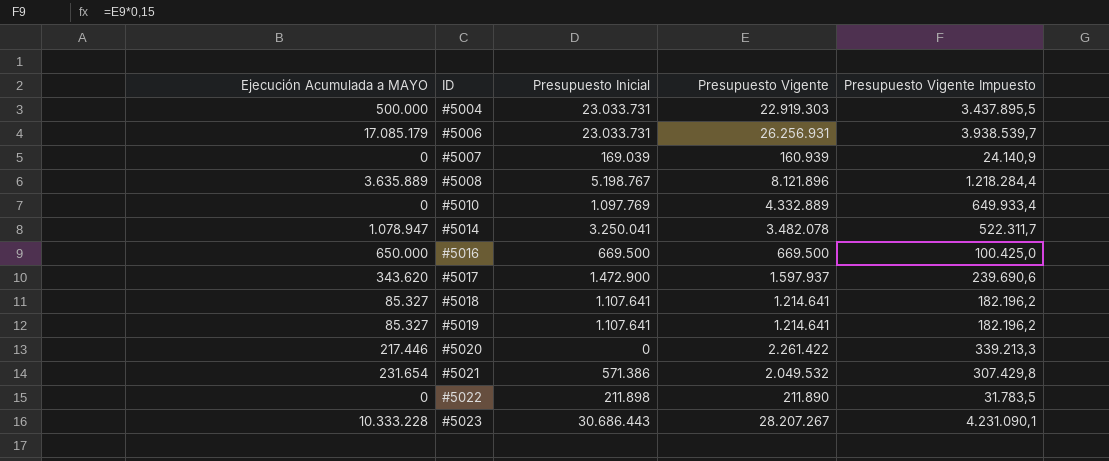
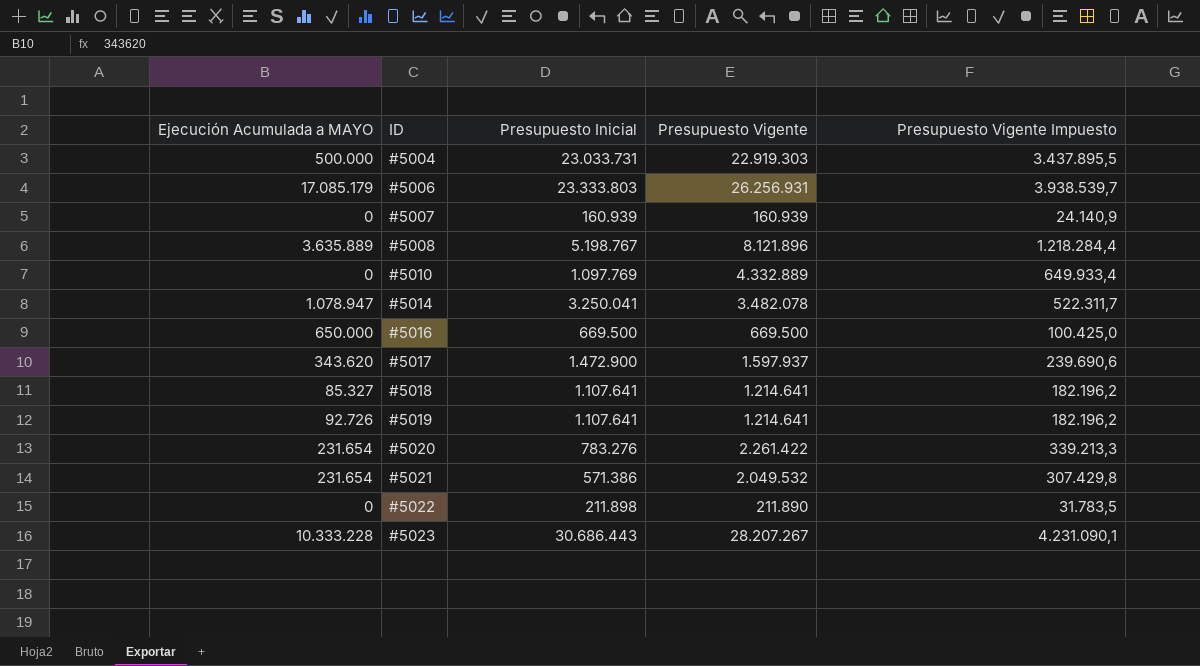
#5006 | Presupuesto Inicial: 23.033.731 -> 23.333.803
#5007 | Presupuesto Inicial: 169.039 -> 160.939
#5019 | Ejecución Acumulada a MAYO: 85.327 -> 92.726
#5020 | Ejecución Acumulada a MAYO: 217.446 -> 231.654
#5020 | Presupuesto Inicial: 0 -> 783.276

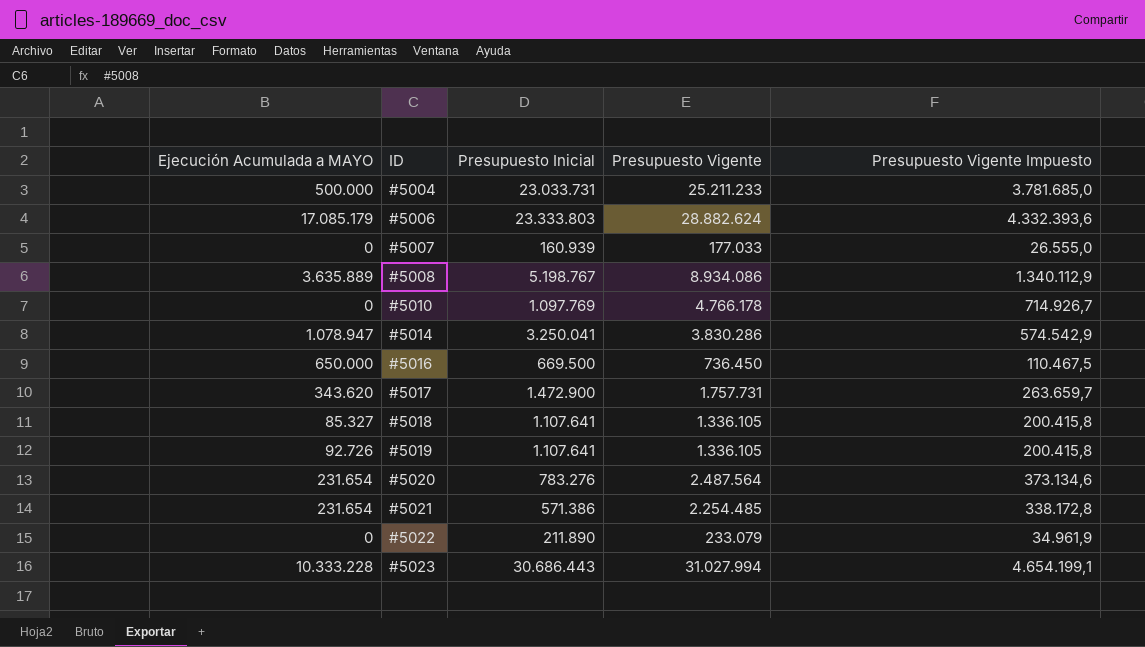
#5004 | Presupuesto Vigente: 22.919.303 -> 25.211.233
#5004 | Presupuesto Vigente Impuesto: 3.437.895,5 -> 3.781.685,0
#5006 | Presupuesto Vigente: 26.256.931 -> 28.882.624
#5006 | Presupuesto Vigente Impuesto: 3.938.539,7 -> 4.332.393,6
#5007 | Presupuesto Vigente: 160.939 -> 177.033
#5007 | Presupuesto Vigente Impuesto: 24.140,9 -> 26.555,0
#5008 | Presupuesto Vigente: 8.121.896 -> 8.934.086
#5008 | Presupuesto Vigente Impuesto: 1.218.284,4 -> 1.340.112,9
#5010 | Presupuesto Vigente: 4.332.889 -> 4.766.178
#5010 | Presupuesto Vigente Impuesto: 649.933,4 -> 714.926,7
#5014 | Presupuesto Vigente: 3.482.078 -> 3.830.286
#5014 | Presupuesto Vigente Impuesto: 522.311,7 -> 574.542,9
#5016 | Presupuesto Vigente: 669.500 -> 736.450
#5016 | Presupuesto Vigente Impuesto: 100.425,0 -> 110.467,5
#5017 | Presupuesto Vigente: 1.597.937 -> 1.757.731
#5017 | Presupuesto Vigente Impuesto: 239.690,6 -> 263.659,7
#5018 | Presupuesto Vigente: 1.214.641 -> 1.336.105
#5018 | Presupuesto Vigente Impuesto: 182.196,2 -> 200.415,8
#5019 | Presupuesto Vigente: 1.214.641 -> 1.336.105
#5019 | Presupuesto Vigente Impuesto: 182.196,2 -> 200.415,8
#5020 | Presupuesto Vigente: 2.261.422 -> 2.487.564
#5020 | Presupuesto Vigente Impuesto: 339.213,3 -> 373.134,6
#5021 | Presupuesto Vigente: 2.049.532 -> 2.254.485
#5021 | Presupuesto Vigente Impuesto: 307.429,8 -> 338.172,8
#5022 | Presupuesto Inicial: 211.898 -> 211.890
#5022 | Presupuesto Vigente: 211.890 -> 233.079
#5022 | Presupuesto Vigente Impuesto: 31.783,5 -> 34.961,9
#5023 | Presupuesto Vigente: 28.207.267 -> 31.027.994
#5023 | Presupuesto Vigente Impuesto: 4.231.090,1 -> 4.654.199,1

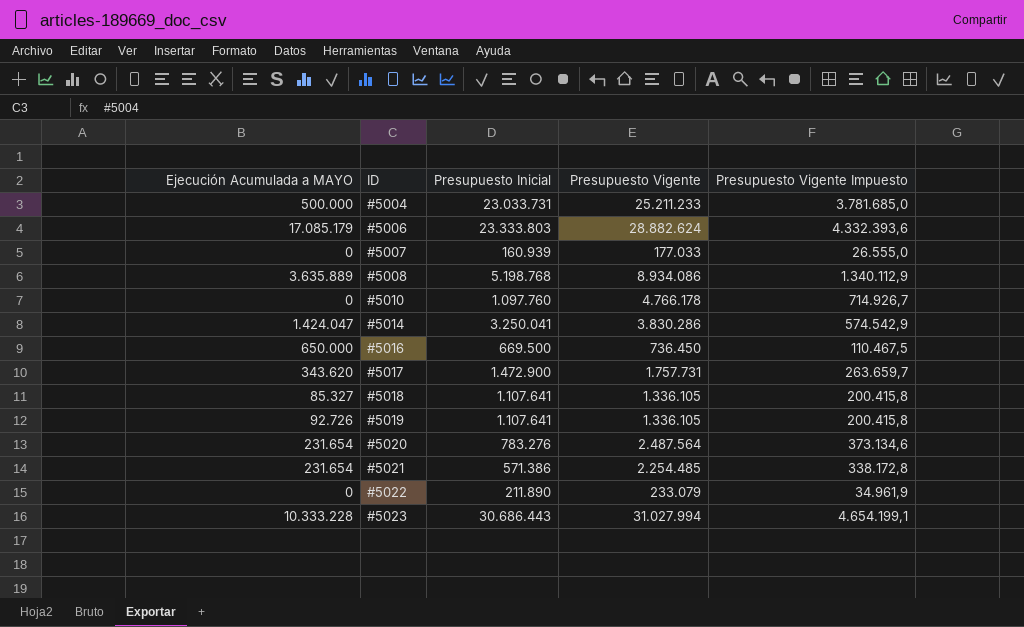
#5008 | Presupuesto Inicial: 5.198.767 -> 5.198.768
#5010 | Presupuesto Inicial: 1.097.769 -> 1.097.760
#5014 | Ejecución Acumulada a MAYO: 1.078.947 -> 1.424.047

